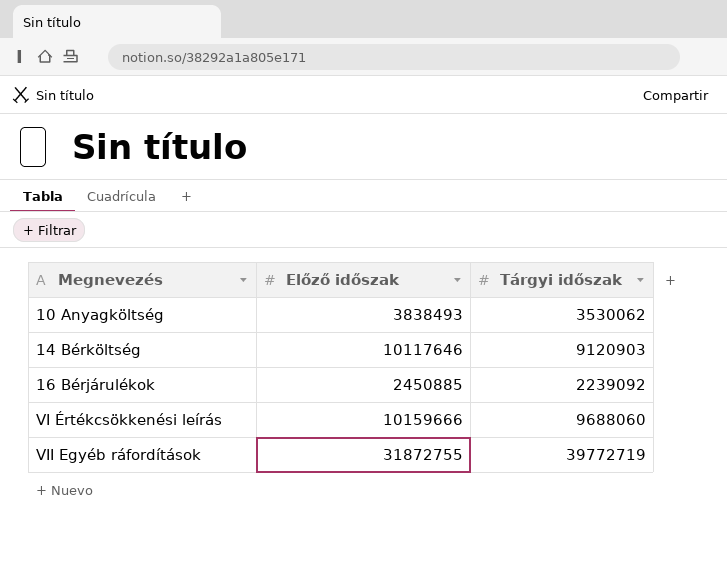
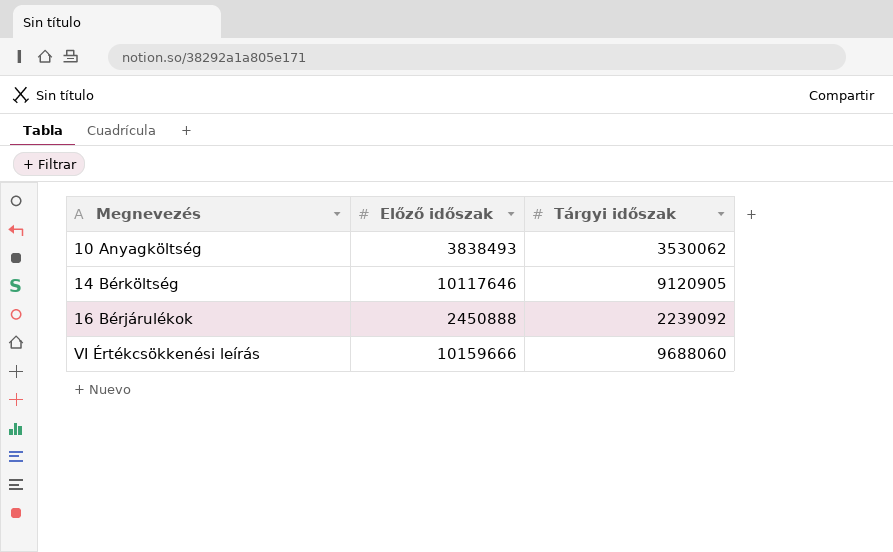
row VII Egyéb ráfordítások: 31872755 | 39772719 -> none
14 Bérköltség | Tárgyi időszak: 9120903 -> 9120905
16 Bérjárulékok | Előző időszak: 2450885 -> 2450888

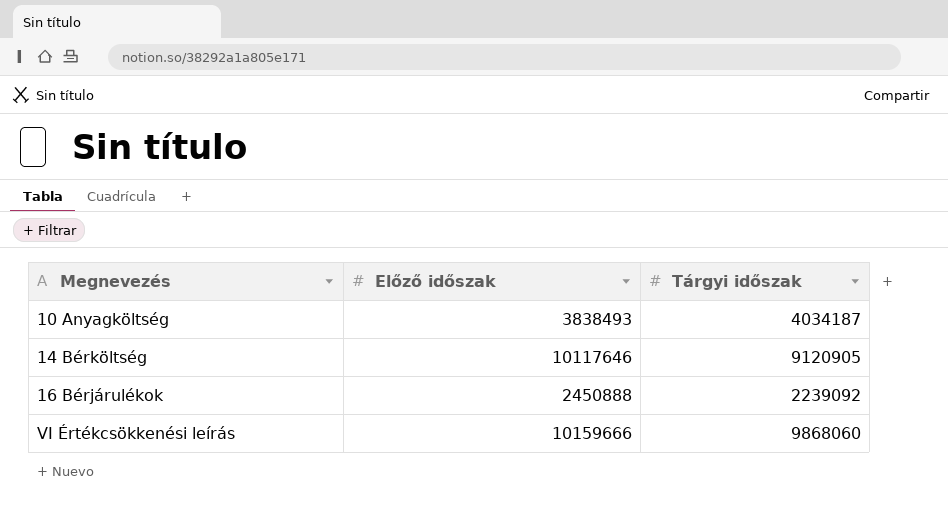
10 Anyagköltség | Tárgyi időszak: 3530062 -> 4034187
VI Értékcsökkenési leírás | Tárgyi időszak: 9688060 -> 9868060

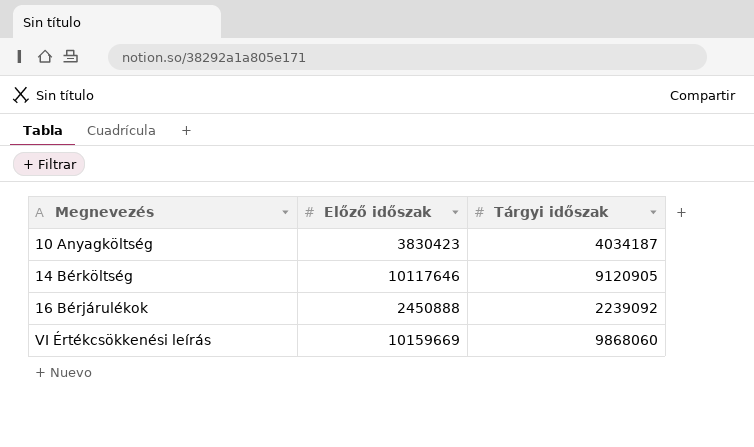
10 Anyagköltség | Előző időszak: 3838493 -> 3830423
VI Értékcsökkenési leírás | Előző időszak: 10159666 -> 10159669

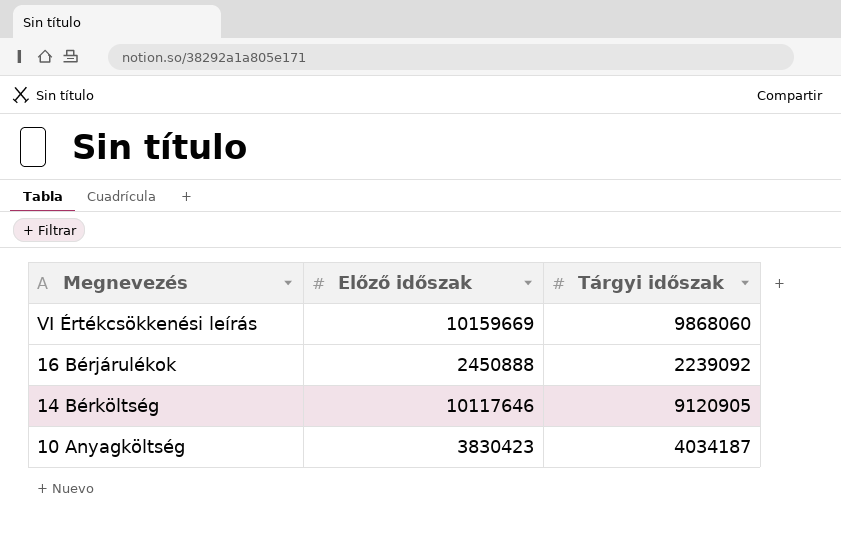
row order: Megnevezés ascending -> Megnevezés descending

